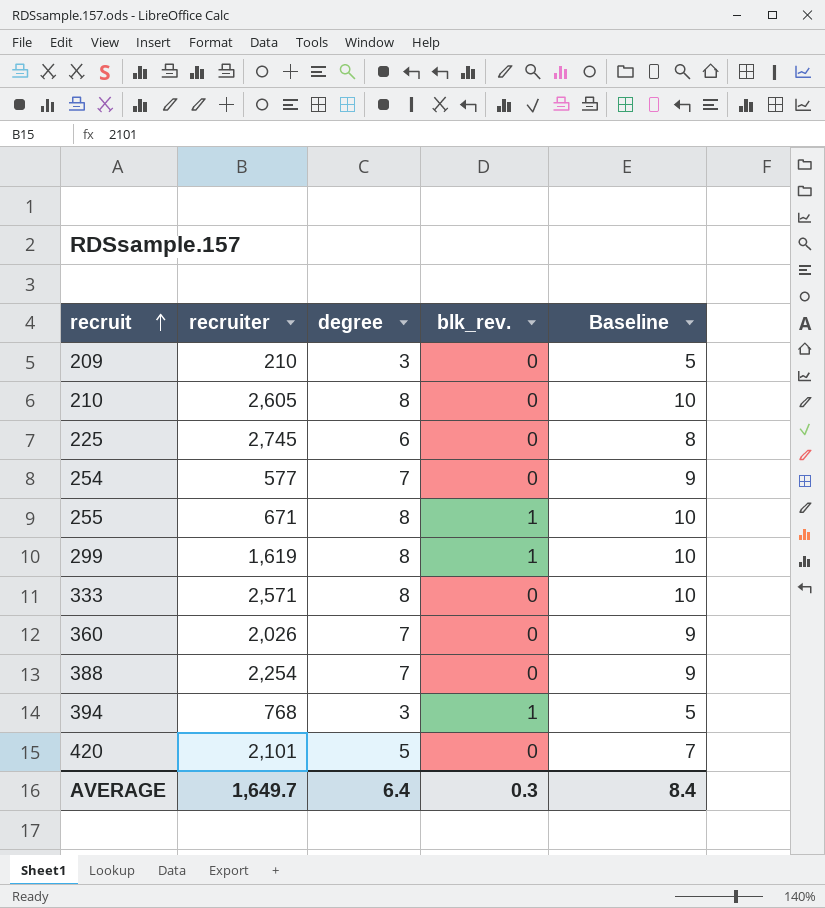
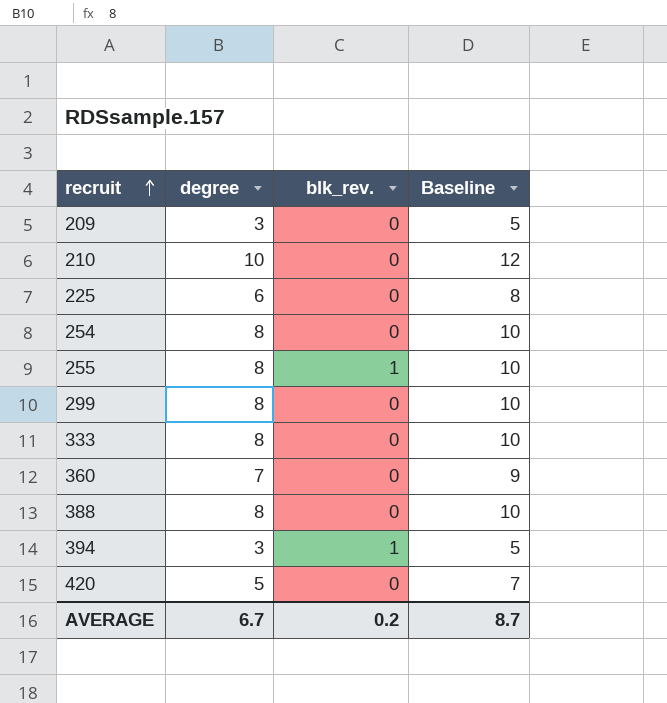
column recruiter | position: 2 -> none
210 | degree: 8 -> 10
210 | Baseline: 10 -> 12
254 | degree: 7 -> 8
254 | Baseline: 9 -> 10
299 | blk_rev.: 1 -> 0
388 | degree: 7 -> 8
388 | Baseline: 9 -> 10
AVERAGE | degree: 6.4 -> 6.7
AVERAGE | blk_rev.: 0.3 -> 0.2
AVERAGE | Baseline: 8.4 -> 8.7

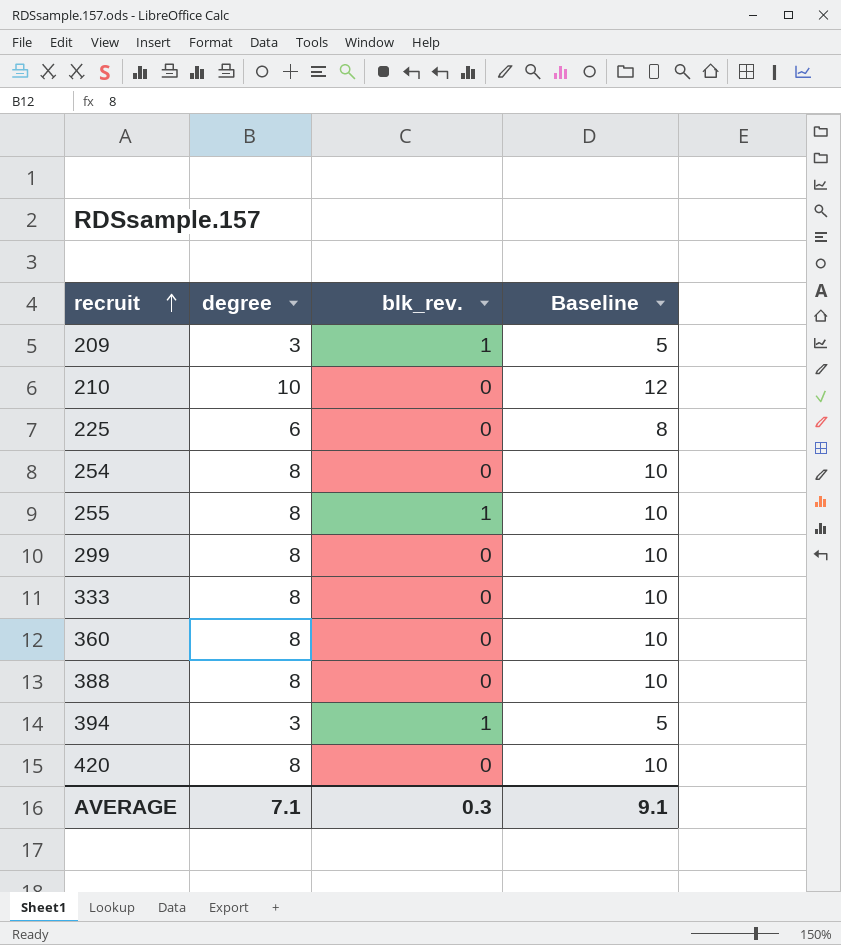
209 | blk_rev.: 0 -> 1
360 | degree: 7 -> 8
360 | Baseline: 9 -> 10
420 | degree: 5 -> 8
420 | Baseline: 7 -> 10
AVERAGE | degree: 6.7 -> 7.1
AVERAGE | blk_rev.: 0.2 -> 0.3
AVERAGE | Baseline: 8.7 -> 9.1

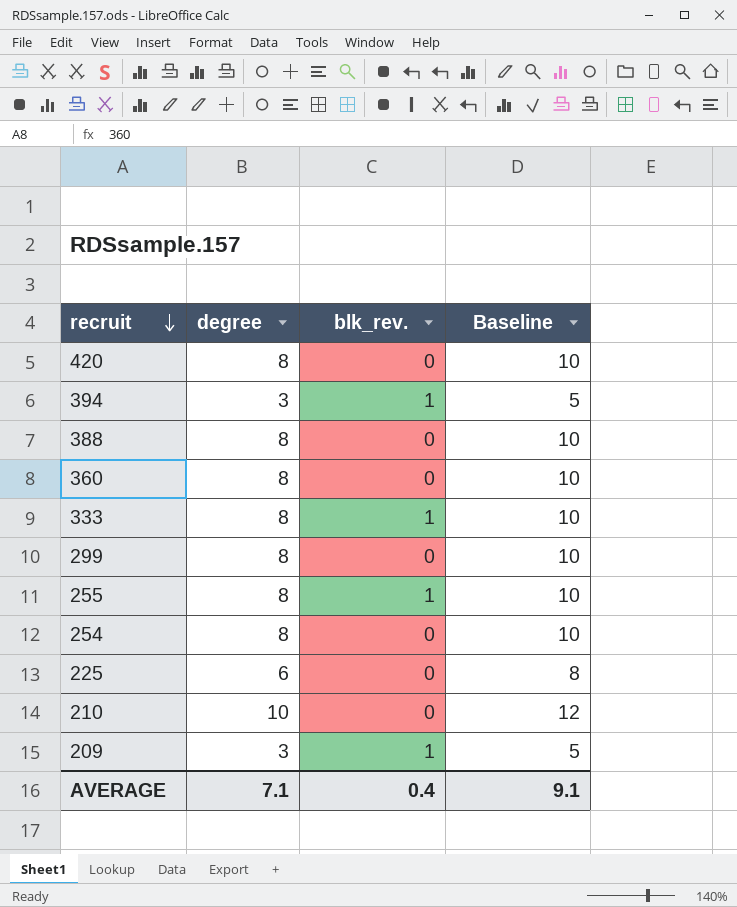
row order: recruit ascending -> recruit descending
333 | blk_rev.: 0 -> 1
AVERAGE | blk_rev.: 0.3 -> 0.4

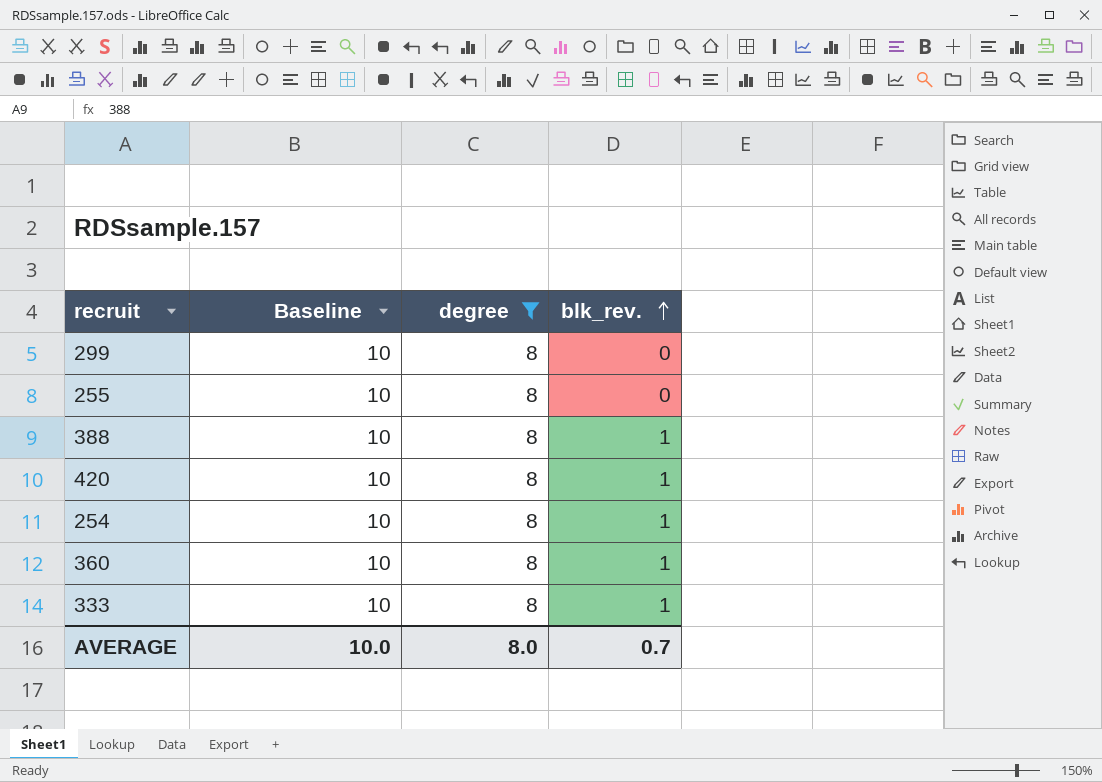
filter: none -> degree = 8
row order: recruit descending -> blk_rev. ascending
column Baseline | position: 4 -> 2
255 | blk_rev.: 1 -> 0
388 | blk_rev.: 0 -> 1
420 | blk_rev.: 0 -> 1
254 | blk_rev.: 0 -> 1
360 | blk_rev.: 0 -> 1
AVERAGE | Baseline: 9.1 -> 10.0
AVERAGE | degree: 7.1 -> 8.0
AVERAGE | blk_rev.: 0.4 -> 0.7

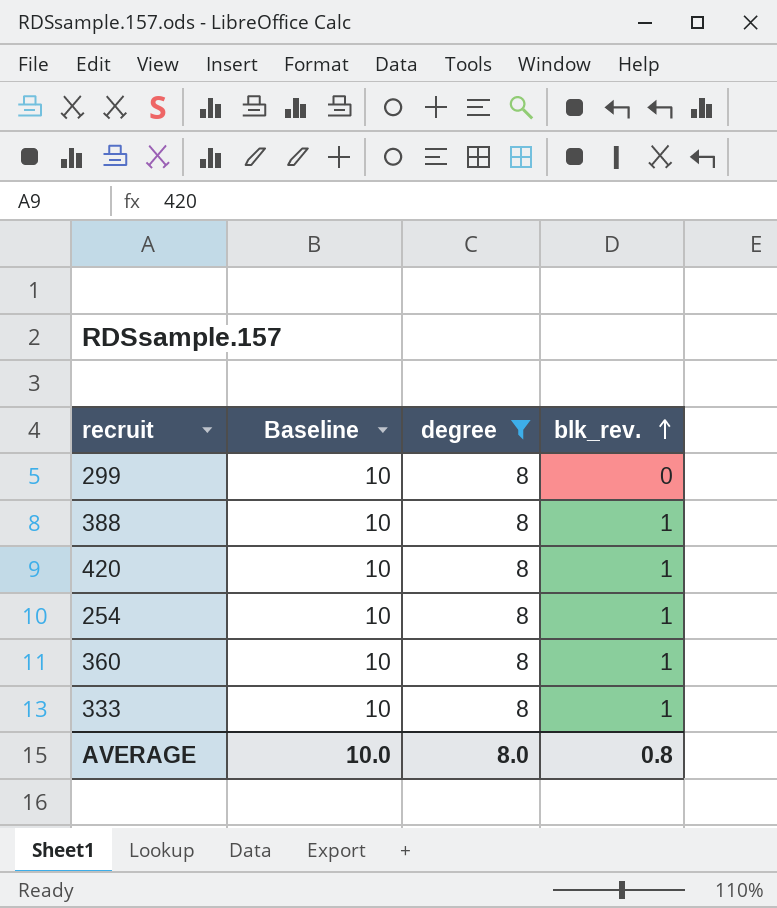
row 255: 10 | 8 | 0 -> none
AVERAGE | blk_rev.: 0.7 -> 0.8

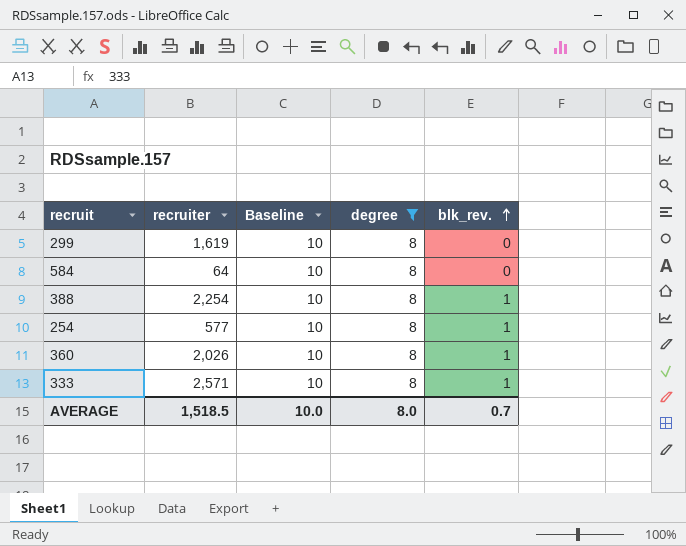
column recruiter | position: none -> 2
row 420: 10 | 8 | 1 -> none
row 584: none -> 64 | 10 | 8 | 0
AVERAGE | blk_rev.: 0.8 -> 0.7

